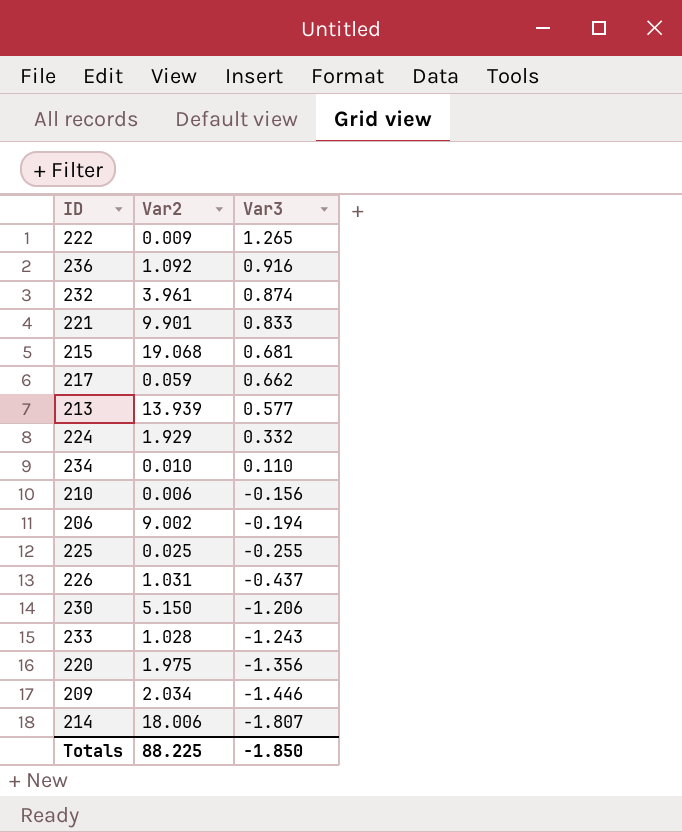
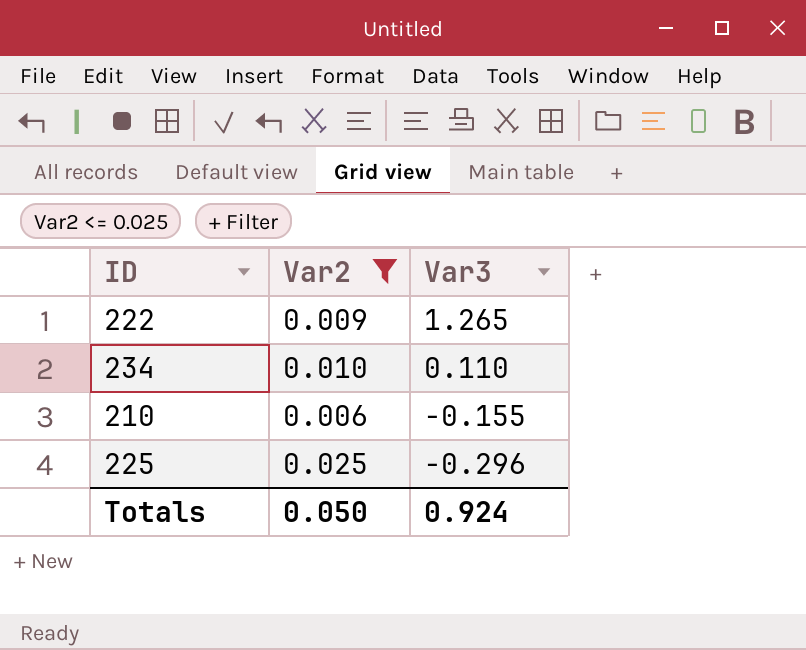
filter: none -> Var2 <= 0.025
210 | Var3: -0.156 -> -0.155
225 | Var3: -0.255 -> -0.296
Totals | Var2: 88.225 -> 0.050
Totals | Var3: -1.850 -> 0.924

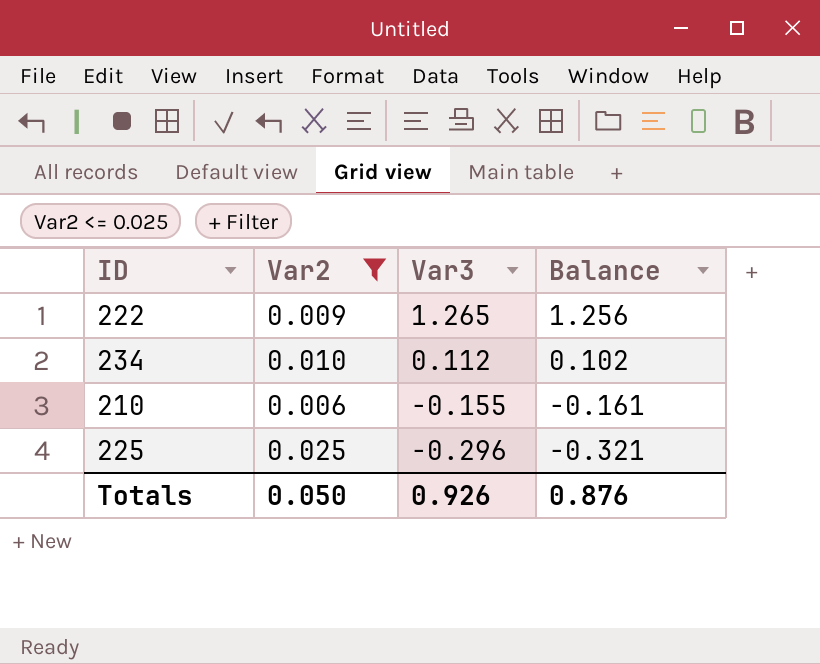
column Balance | formula: none -> [Var3] - [Var2]
234 | Var3: 0.110 -> 0.112
Totals | Var3: 0.924 -> 0.926

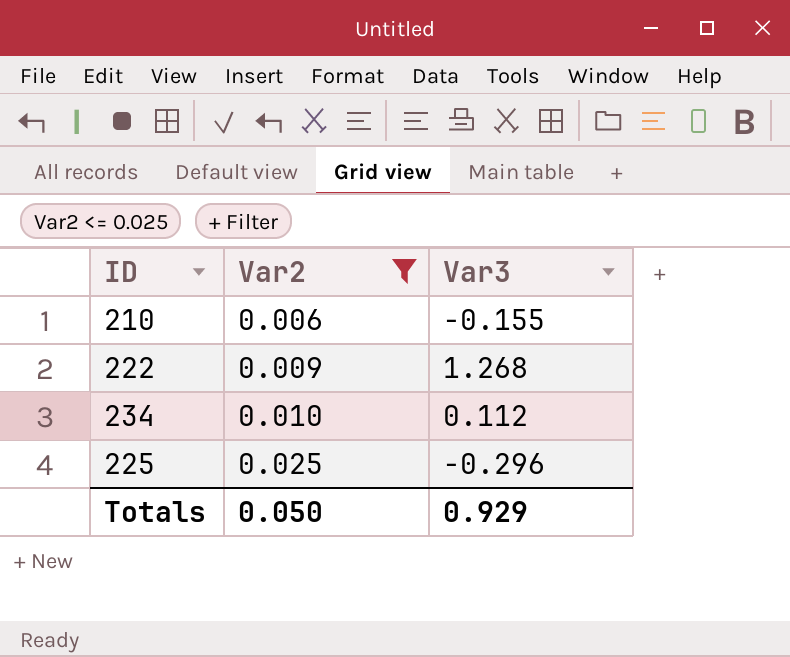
row order: Var3 descending -> Var2 ascending
column Balance | formula: [Var3] - [Var2] -> none
222 | Var3: 1.265 -> 1.268
Totals | Var3: 0.926 -> 0.929

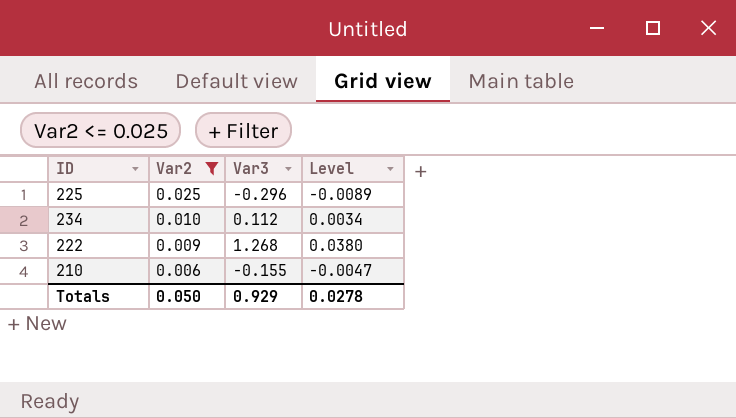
row order: Var2 ascending -> Var2 descending
column Level | formula: none -> [Var3] * 0.03

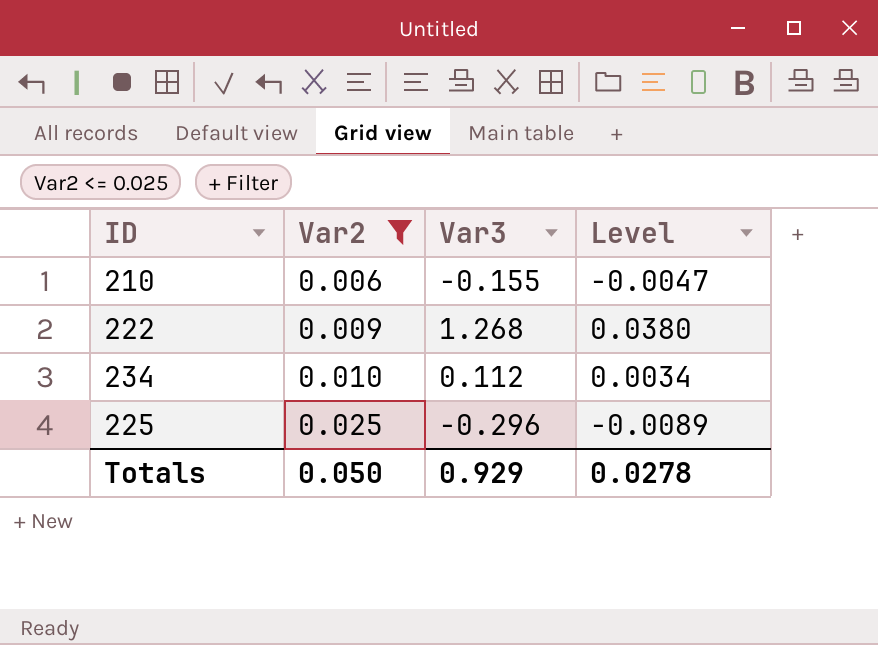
row order: Var2 descending -> Var2 ascending

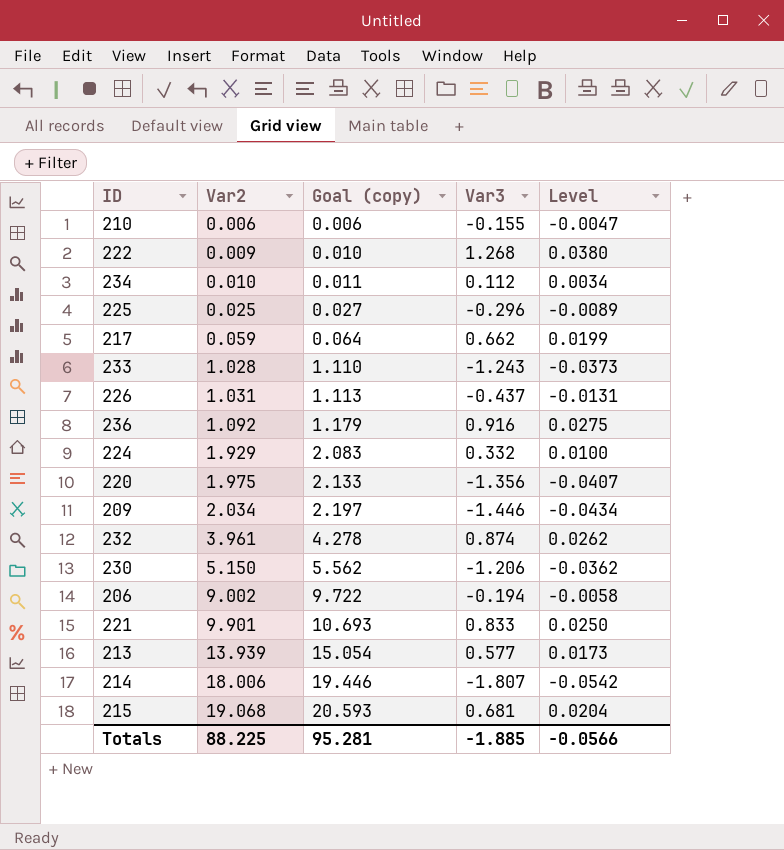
filter: Var2 <= 0.025 -> none
column Goal (copy) | formula: none -> [Var2] * 1.08
Totals | Var2: 0.050 -> 88.225
Totals | Var3: 0.929 -> -1.885
Totals | Level: 0.0278 -> -0.0566

